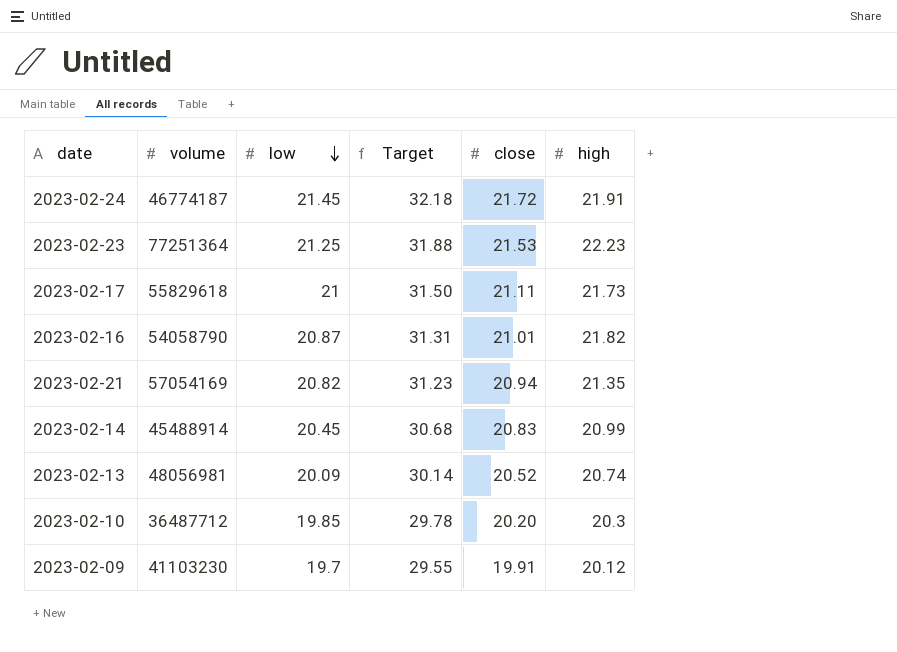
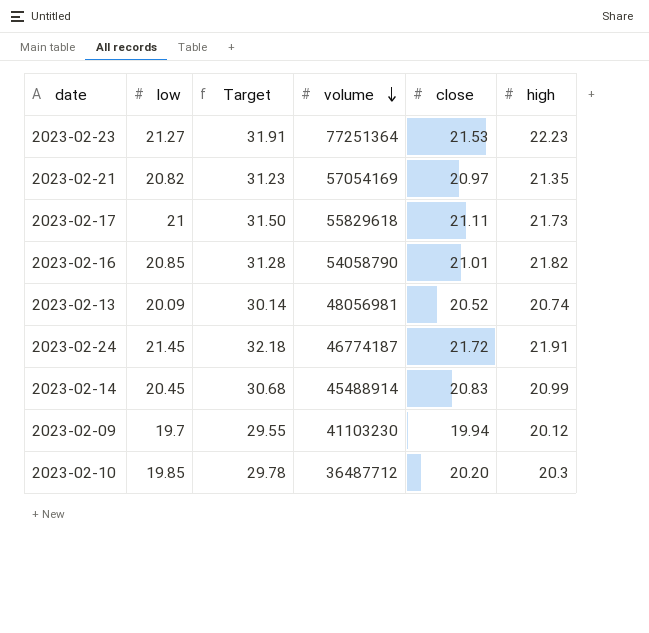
row order: low descending -> volume descending
column volume | position: 2 -> 4
2023-02-23 | low: 21.25 -> 21.27
2023-02-23 | Target: 31.88 -> 31.91
2023-02-21 | close: 20.94 -> 20.97
2023-02-16 | low: 20.87 -> 20.85
2023-02-16 | Target: 31.31 -> 31.28
2023-02-09 | close: 19.91 -> 19.94

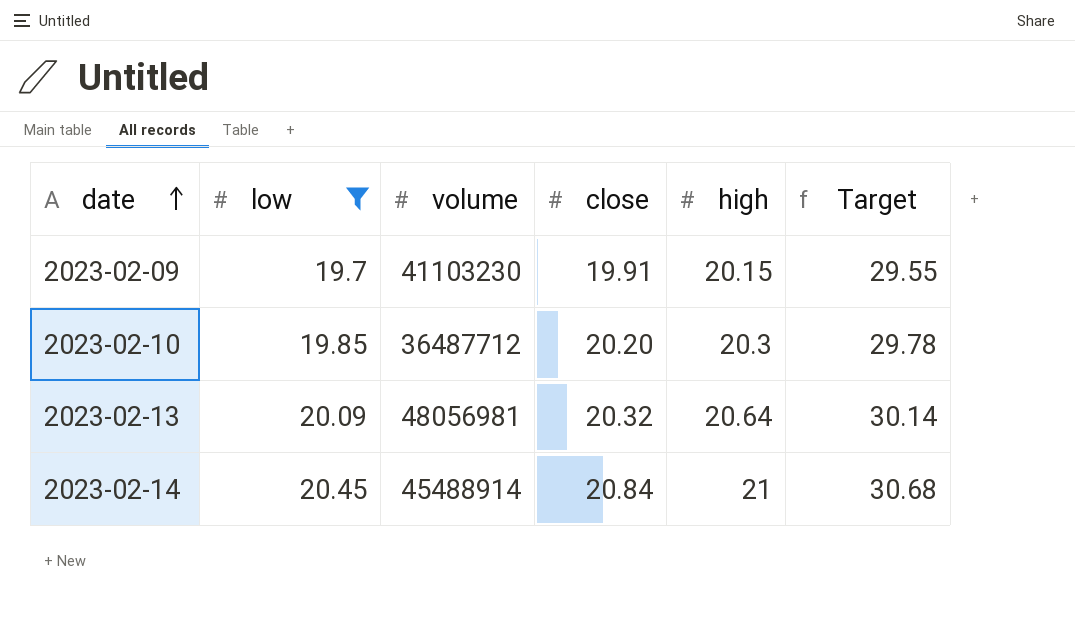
filter: none -> low <= 20.45
row order: volume descending -> date ascending
column Target | position: 3 -> 6
2023-02-09 | close: 19.94 -> 19.91
2023-02-09 | high: 20.12 -> 20.15
2023-02-13 | close: 20.52 -> 20.32
2023-02-13 | high: 20.74 -> 20.64
2023-02-14 | close: 20.83 -> 20.84
2023-02-14 | high: 20.99 -> 21

